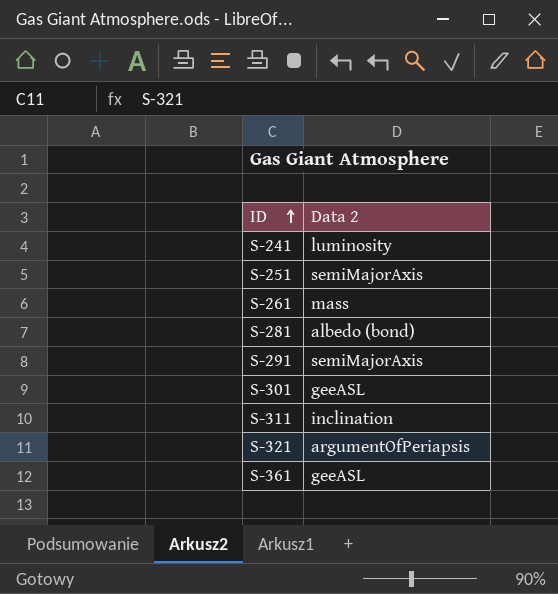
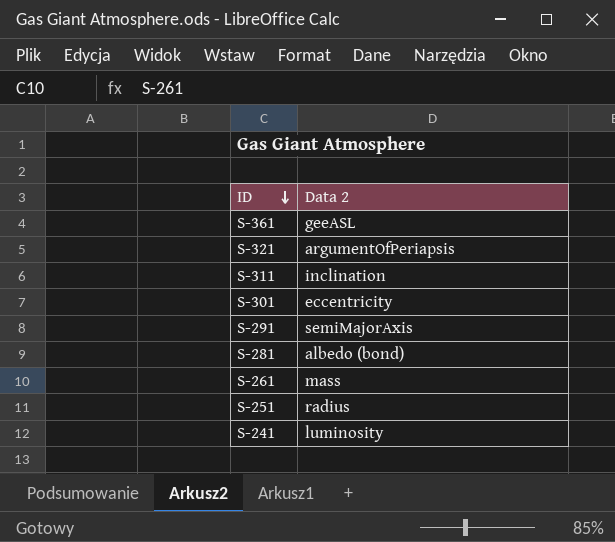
row order: ID ascending -> ID descending
S-301 | Data 2: geeASL -> eccentricity
S-251 | Data 2: semiMajorAxis -> radius

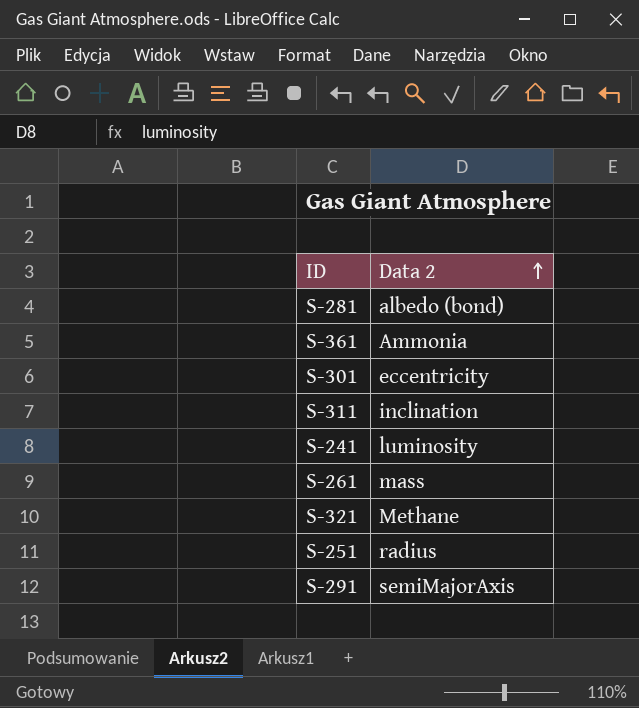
row order: ID descending -> Data 2 ascending
S-361 | Data 2: geeASL -> Ammonia
S-321 | Data 2: argumentOfPeriapsis -> Methane

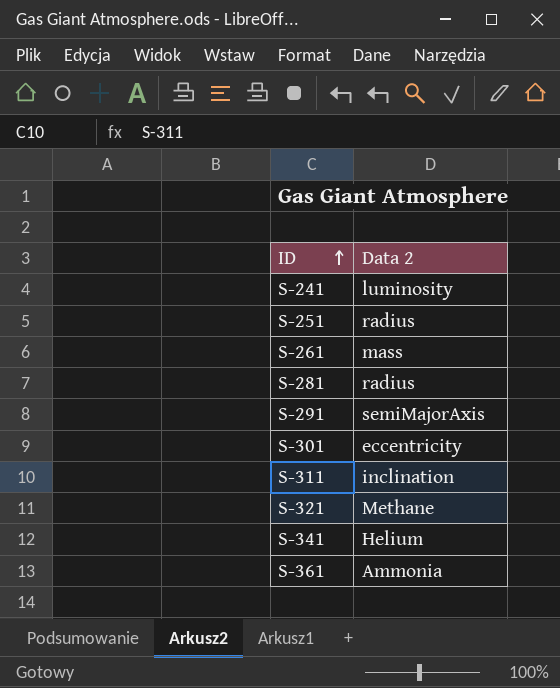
row order: Data 2 ascending -> ID ascending
S-281 | Data 2: albedo (bond) -> radius
row S-341: none -> Helium

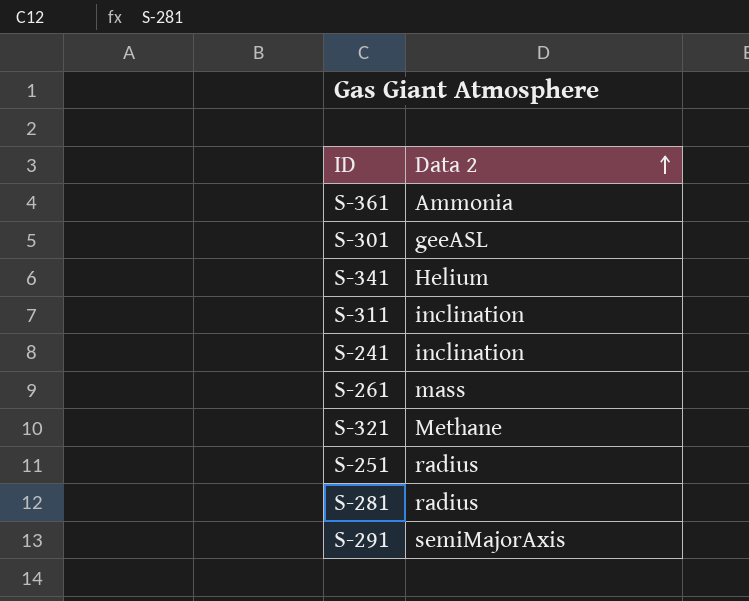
row order: ID ascending -> Data 2 ascending
S-301 | Data 2: eccentricity -> geeASL
S-241 | Data 2: luminosity -> inclination

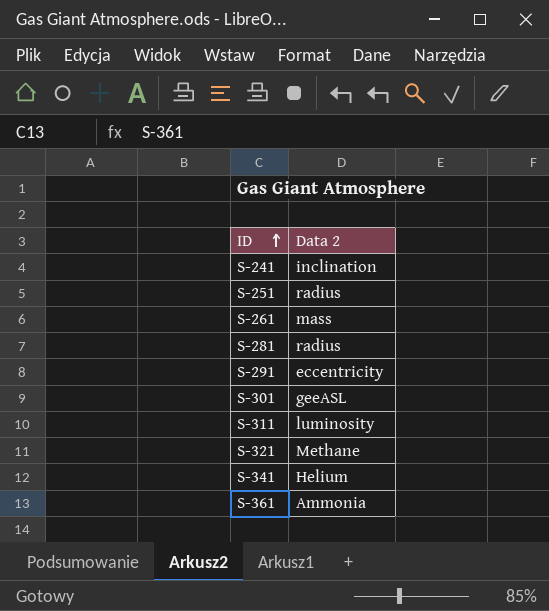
row order: Data 2 ascending -> ID ascending
S-291 | Data 2: semiMajorAxis -> eccentricity
S-311 | Data 2: inclination -> luminosity

